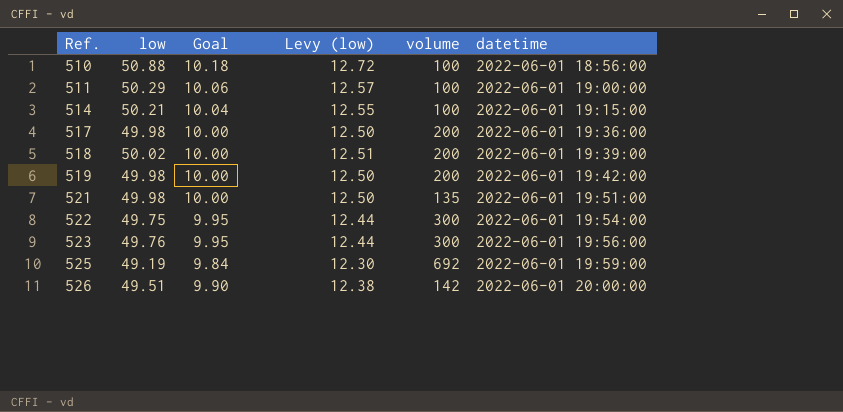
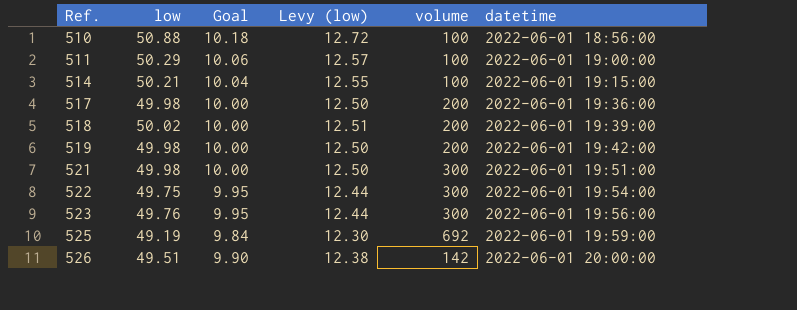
521 | volume: 135 -> 300

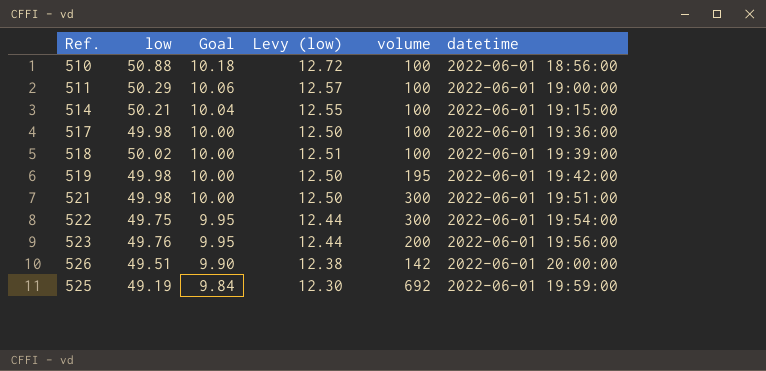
row order: Ref. ascending -> Goal descending
517 | volume: 200 -> 100
518 | volume: 200 -> 100
519 | volume: 200 -> 195
523 | volume: 300 -> 200

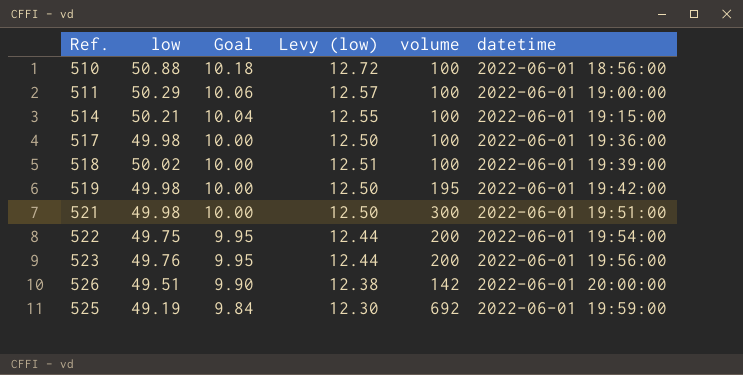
522 | volume: 300 -> 200

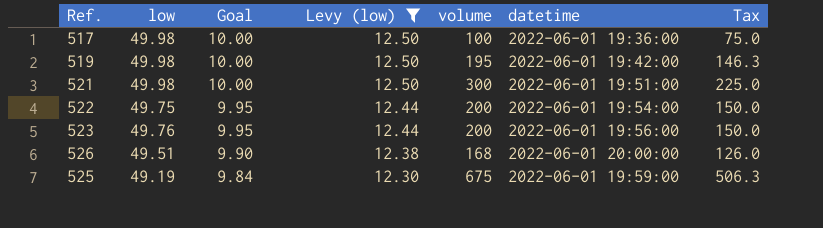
filter: none -> Levy (low) <= 12.50
column Tax | formula: none -> [volume] * 0.75
526 | volume: 142 -> 168
525 | volume: 692 -> 675

